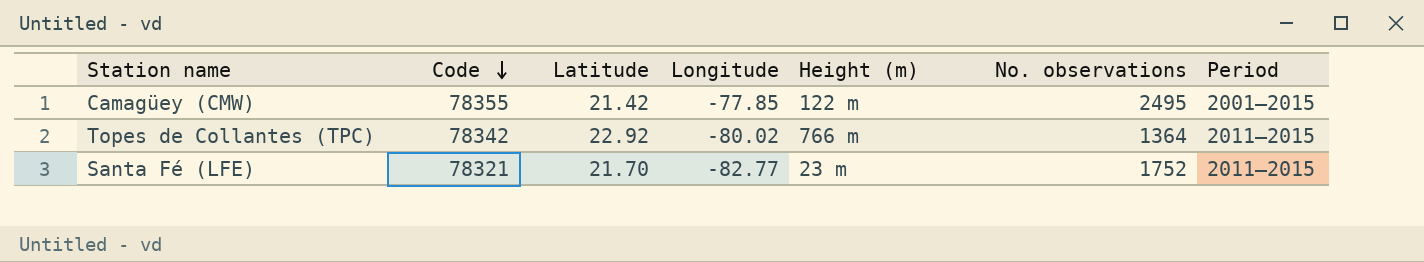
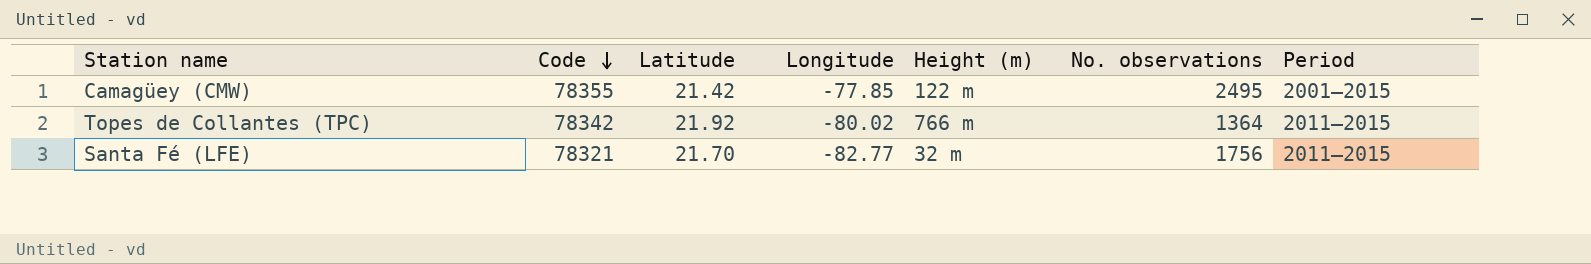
Topes de Collantes (TPC) | Latitude: 22.92 -> 21.92
Santa Fé (LFE) | Height (m): 23 m -> 32 m
Santa Fé (LFE) | No. observations: 1752 -> 1756

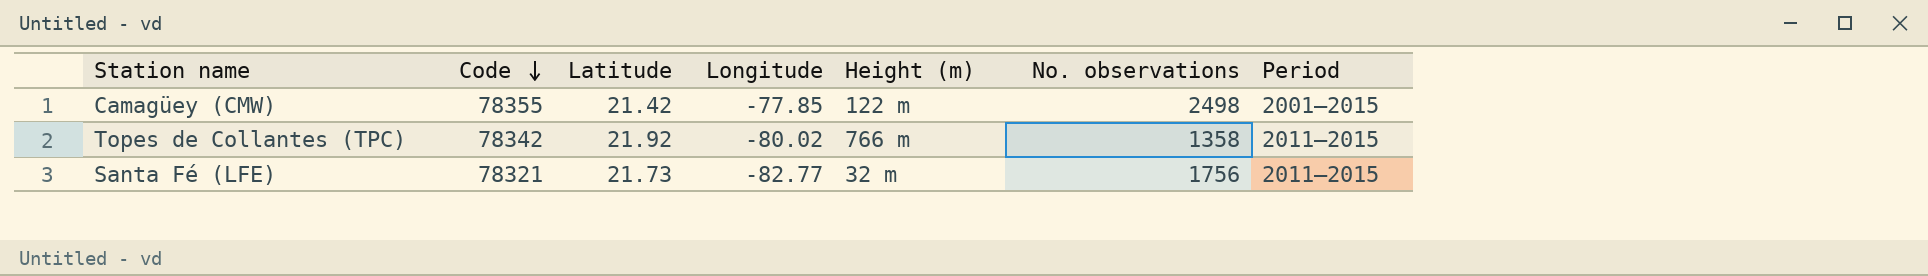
Camagüey (CMW) | No. observations: 2495 -> 2498
Topes de Collantes (TPC) | No. observations: 1364 -> 1358
Santa Fé (LFE) | Latitude: 21.70 -> 21.73

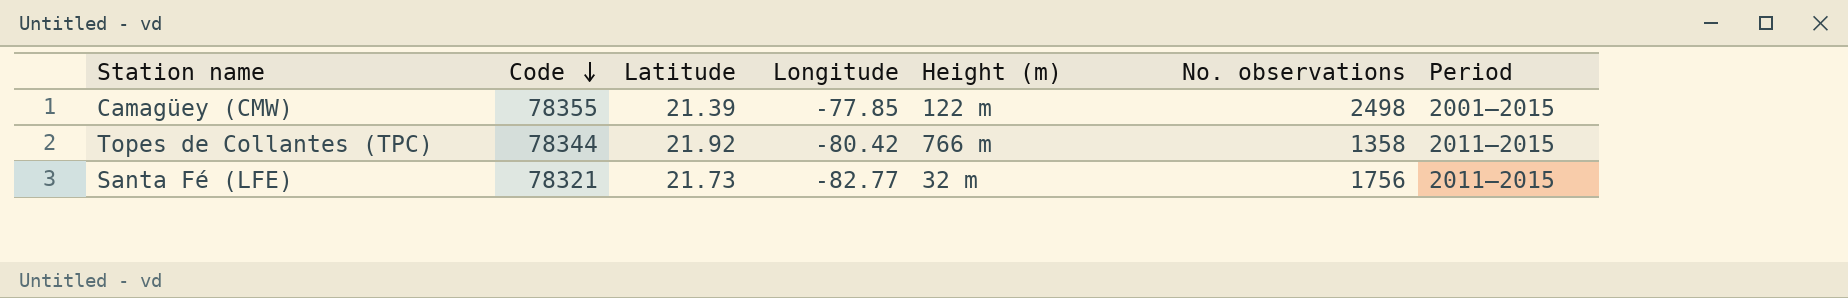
Camagüey (CMW) | Latitude: 21.42 -> 21.39
Topes de Collantes (TPC) | Code: 78342 -> 78344
Topes de Collantes (TPC) | Longitude: -80.02 -> -80.42

